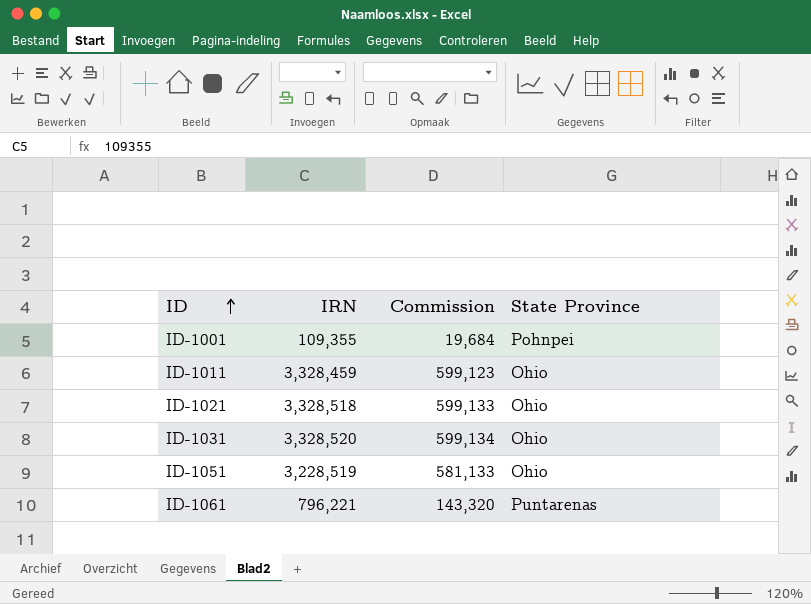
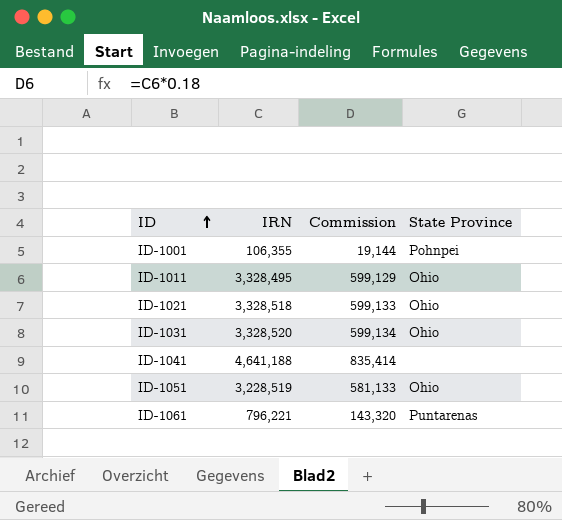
ID-1001 | IRN: 109,355 -> 106,355
ID-1001 | Commission: 19,684 -> 19,144
ID-1011 | IRN: 3,328,459 -> 3,328,495
ID-1011 | Commission: 599,123 -> 599,129
row ID-1041: none -> 4,641,188 | 835,414 | none

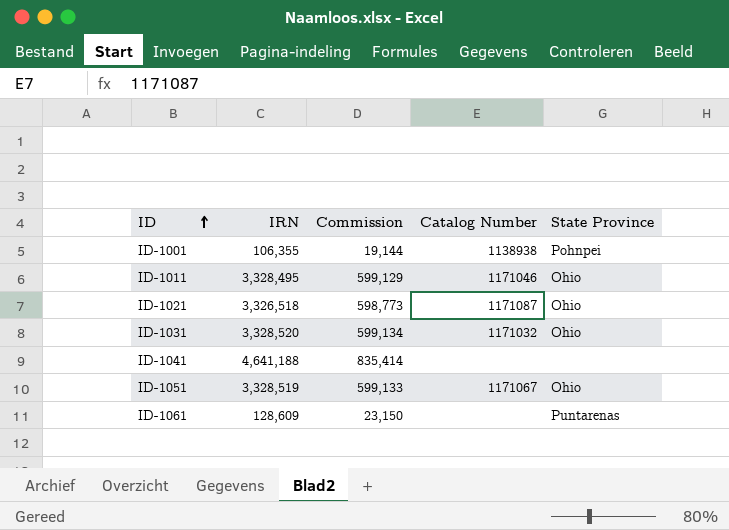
column Catalog Number | position: none -> 4
ID-1021 | IRN: 3,328,518 -> 3,326,518
ID-1021 | Commission: 599,133 -> 598,773
ID-1051 | IRN: 3,228,519 -> 3,328,519
ID-1051 | Commission: 581,133 -> 599,133
ID-1061 | IRN: 796,221 -> 128,609
ID-1061 | Commission: 143,320 -> 23,150

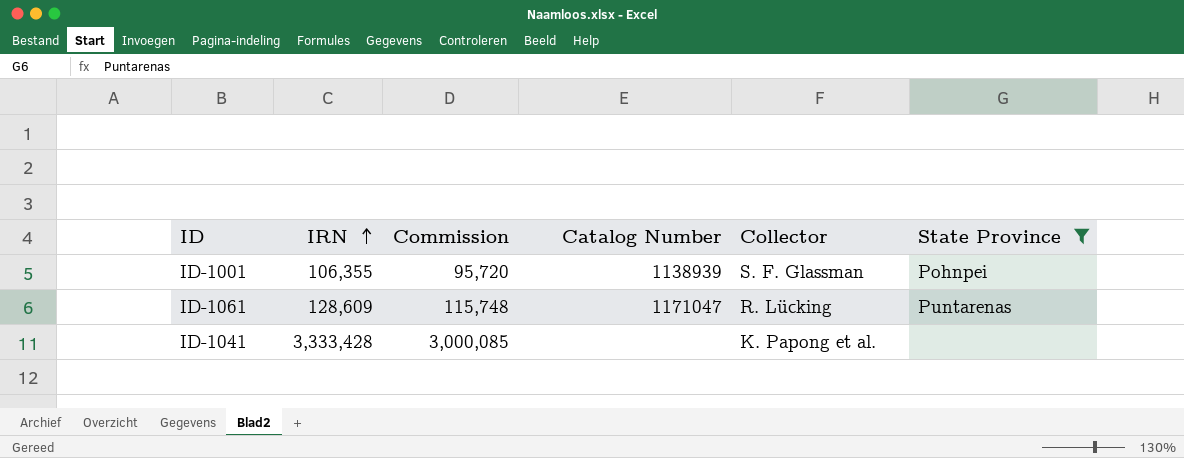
filter: none -> State Province != Ohio
row order: ID ascending -> IRN ascending
column Commission | formula: [IRN] * 0.18 -> [IRN] * 0.9
column Collector | position: none -> 5
ID-1001 | Catalog Number: 1138938 -> 1138939
ID-1061 | Catalog Number: none -> 1171047
ID-1041 | IRN: 4,641,188 -> 3,333,428

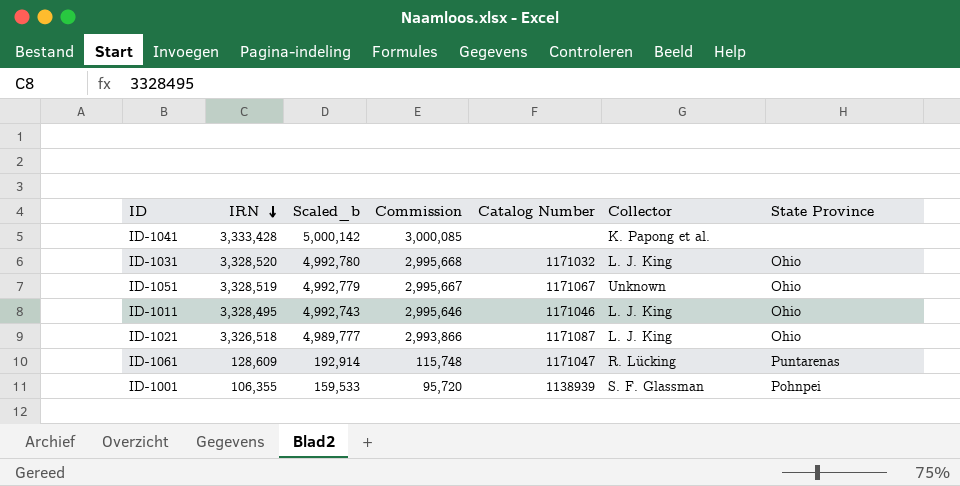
filter: State Province != Ohio -> none
row order: IRN ascending -> IRN descending
column Scaled_b | formula: none -> [IRN] * 1.5

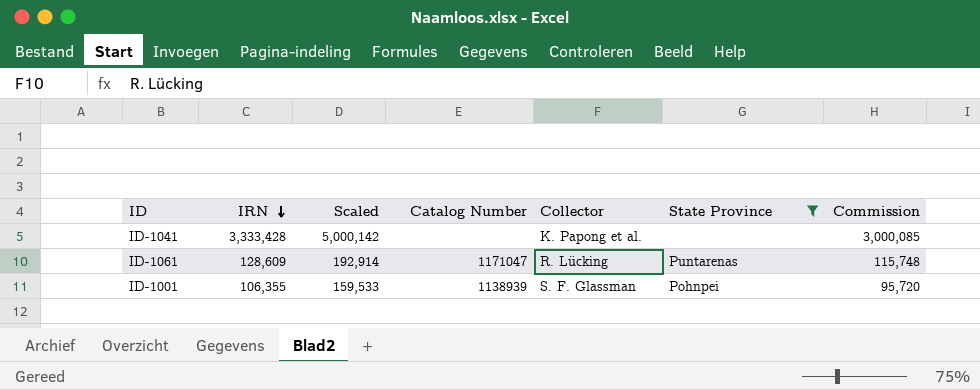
filter: none -> State Province != Ohio
column name: Scaled_b -> Scaled
column Commission | position: 4 -> 7

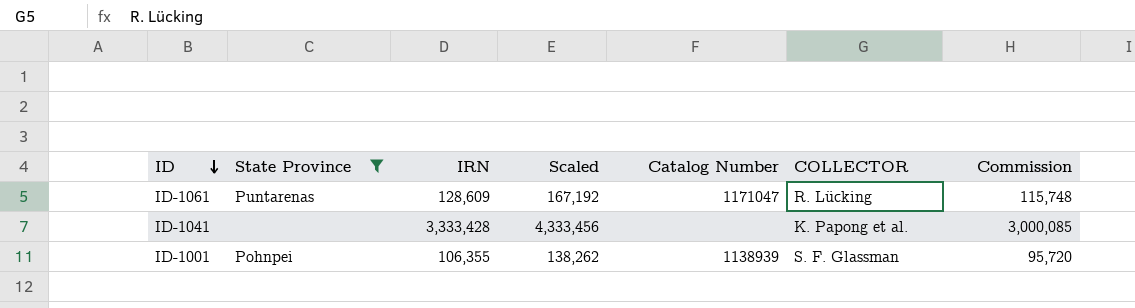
row order: IRN descending -> ID descending
column State Province | position: 6 -> 2
column Scaled | formula: [IRN] * 1.5 -> [IRN] * 1.3
column name: Collector -> COLLECTOR

